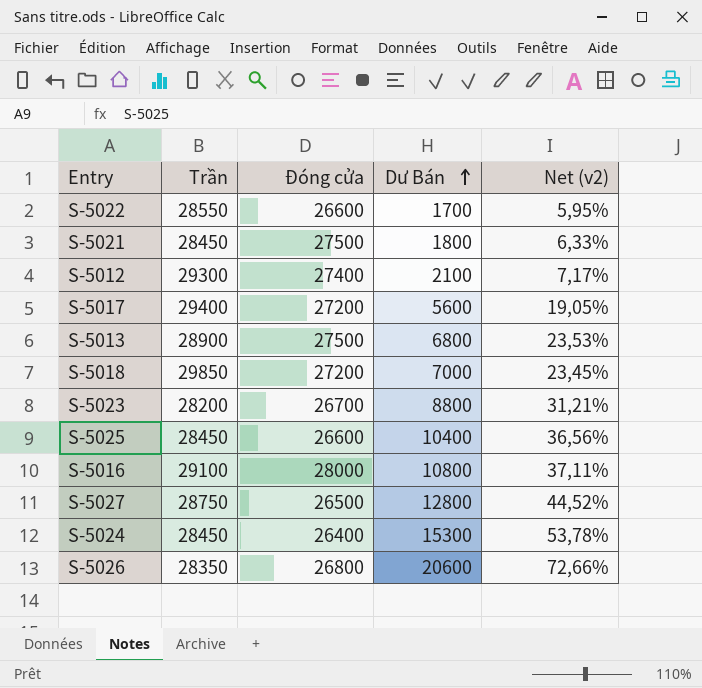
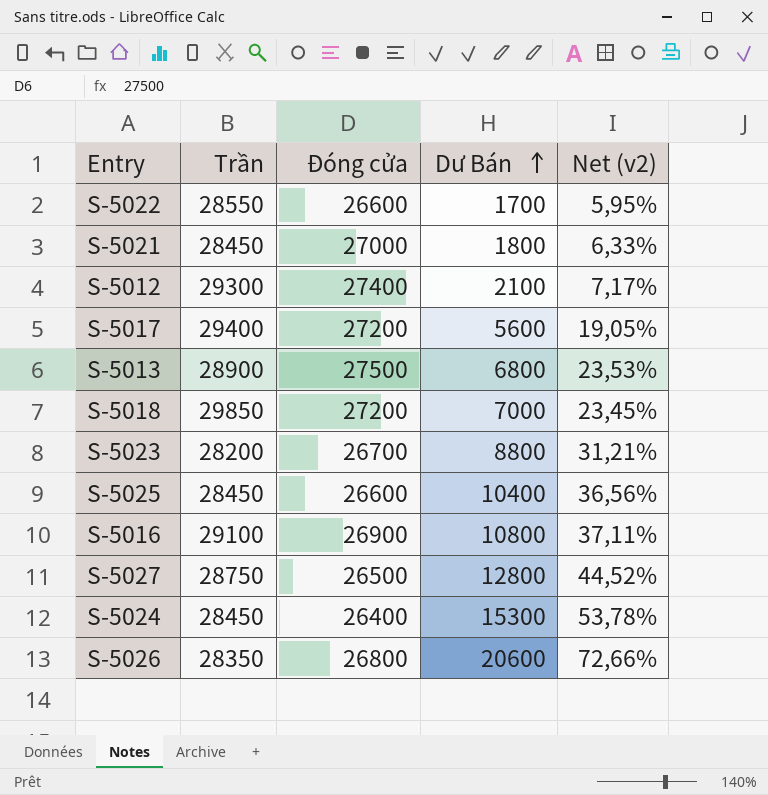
S-5021 | Đóng cửa: 27500 -> 27000
S-5016 | Đóng cửa: 28000 -> 26900

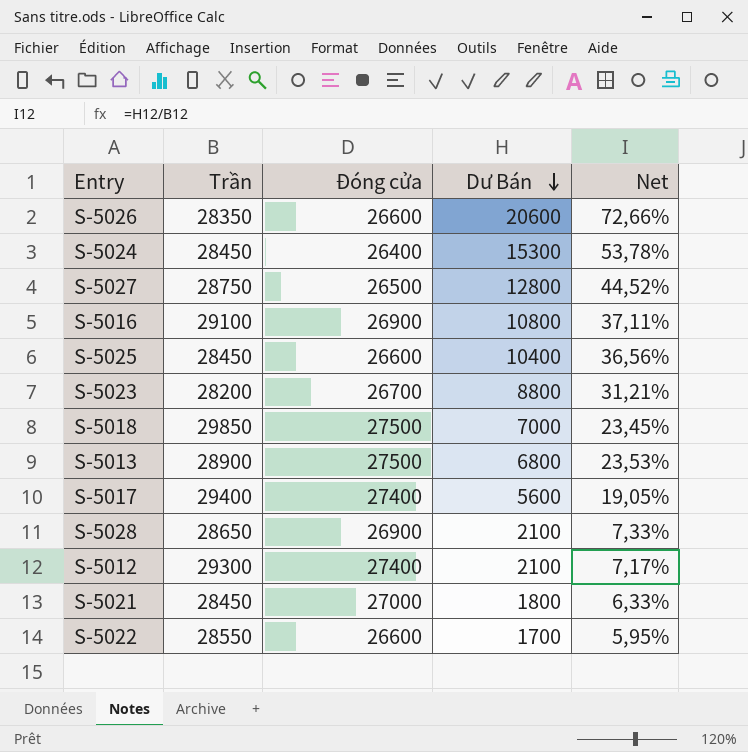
row order: Dư Bán ascending -> Dư Bán descending
column name: Net (v2) -> Net
S-5026 | Đóng cửa: 26800 -> 26600
S-5018 | Đóng cửa: 27200 -> 27500
S-5017 | Đóng cửa: 27200 -> 27400
row S-5028: none -> 28650 | 26900 | 2100 | 7,33%

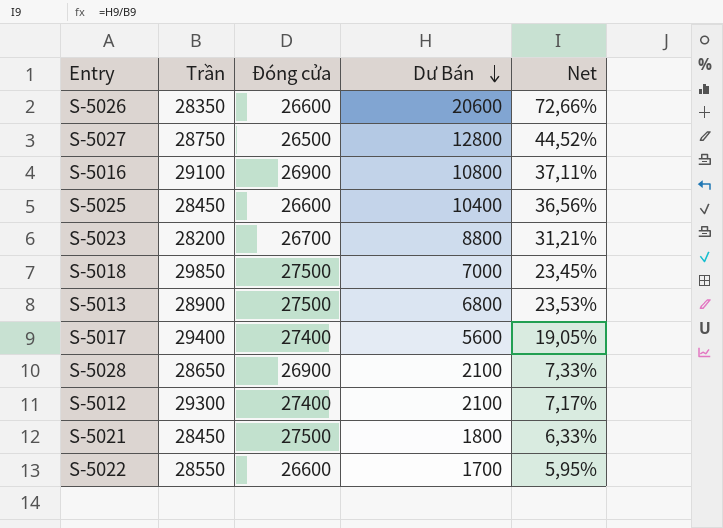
row S-5024: 28450 | 26400 | 15300 | 53,78% -> none
S-5021 | Đóng cửa: 27000 -> 27500

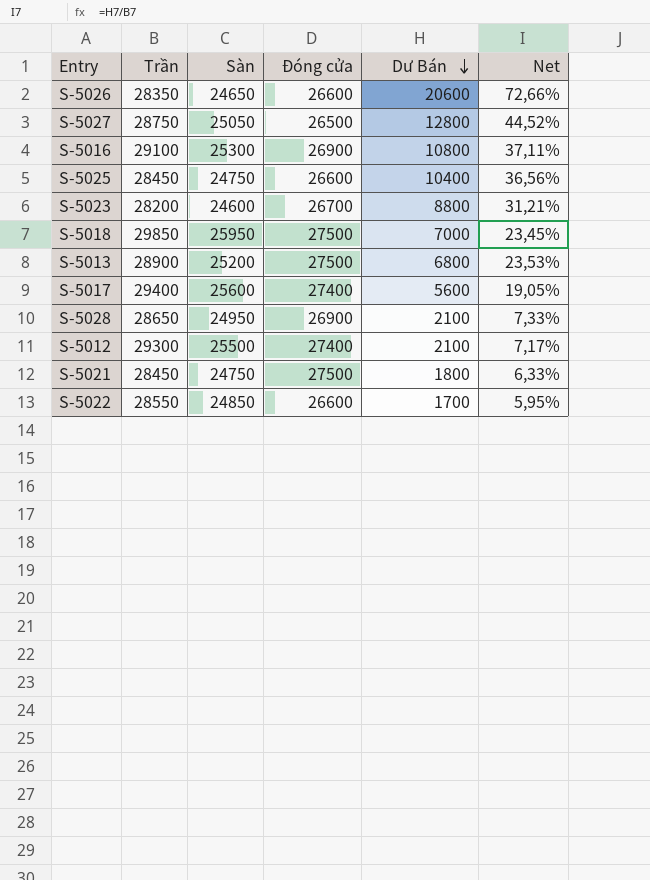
column Sàn | position: none -> 3

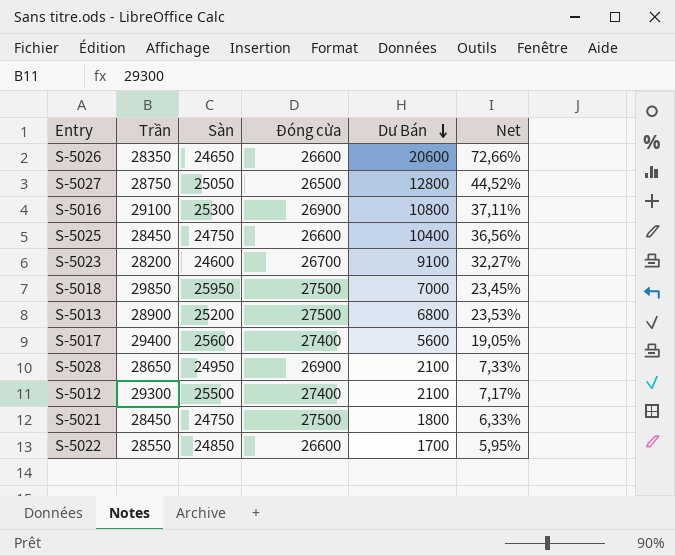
S-5023 | Dư Bán: 8800 -> 9100
S-5023 | Net: 31,21% -> 32,27%

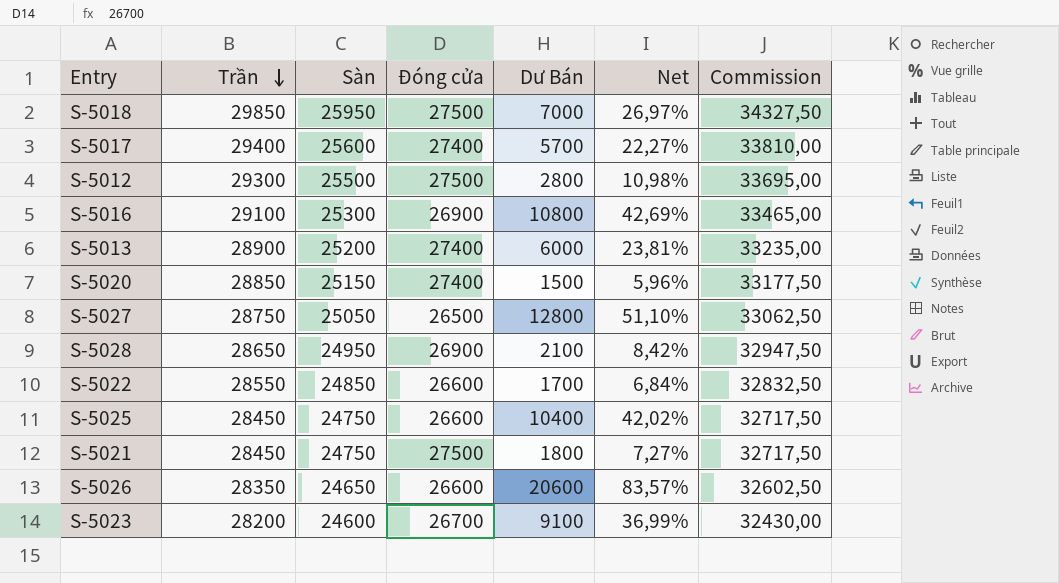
row order: Dư Bán descending -> Trần descending
column Net | formula: [Dư Bán] / [Trần] -> [Dư Bán] / [Sàn]
column Commission | formula: none -> [Trần] * 1,15
S-5017 | Dư Bán: 5600 -> 5700
S-5012 | Đóng cửa: 27400 -> 27500
S-5012 | Dư Bán: 2100 -> 2800
S-5013 | Đóng cửa: 27500 -> 27400
S-5013 | Dư Bán: 6800 -> 6000
row S-5020: none -> 28850 | 25150 | 27400 | 1500 | 5,96% | 33177,50

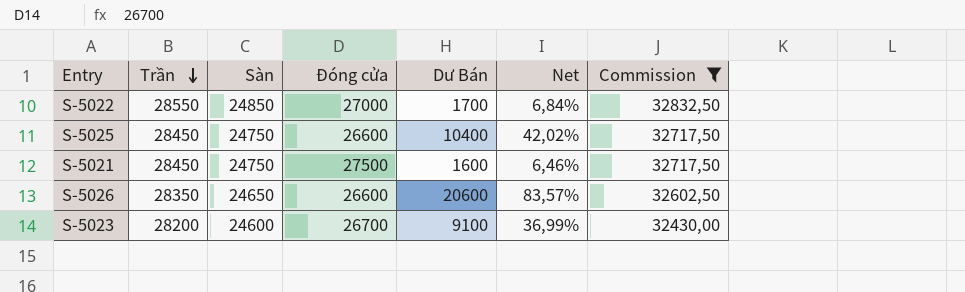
filter: none -> Commission <= 32832,50
S-5022 | Đóng cửa: 26600 -> 27000
S-5021 | Dư Bán: 1800 -> 1600
S-5021 | Net: 7,27% -> 6,46%

